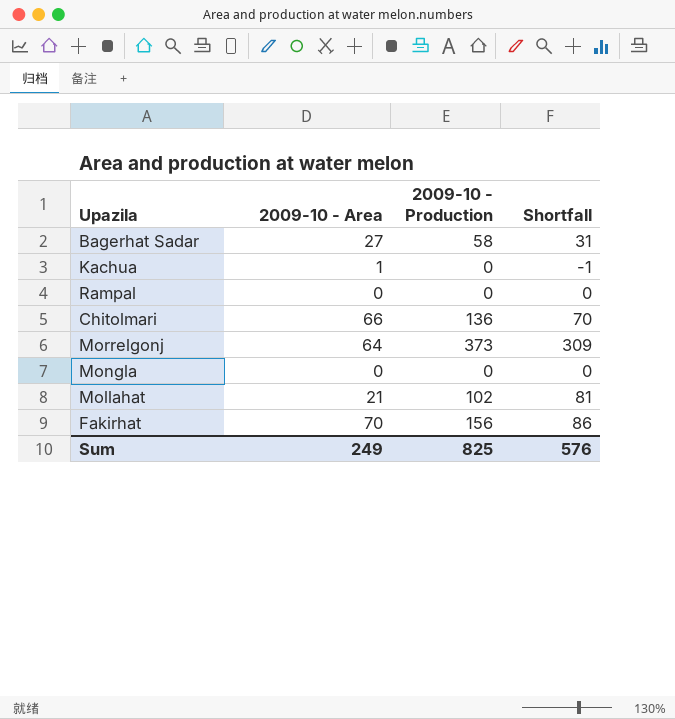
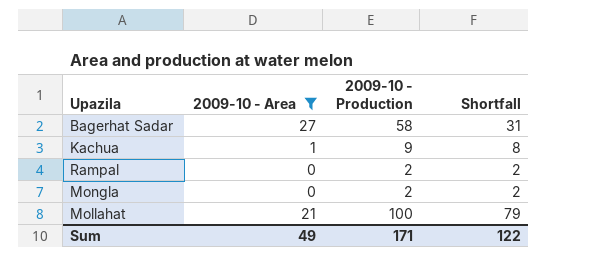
filter: none -> 2009-10 - Area <= 27
Kachua | 2009-10 - Production: 0 -> 9
Kachua | Shortfall: -1 -> 8
Rampal | 2009-10 - Production: 0 -> 2
Rampal | Shortfall: 0 -> 2
Mongla | 2009-10 - Production: 0 -> 2
Mongla | Shortfall: 0 -> 2
Mollahat | 2009-10 - Production: 102 -> 100
Mollahat | Shortfall: 81 -> 79
Sum | 2009-10 - Area: 249 -> 49
Sum | 2009-10 - Production: 825 -> 171
Sum | Shortfall: 576 -> 122

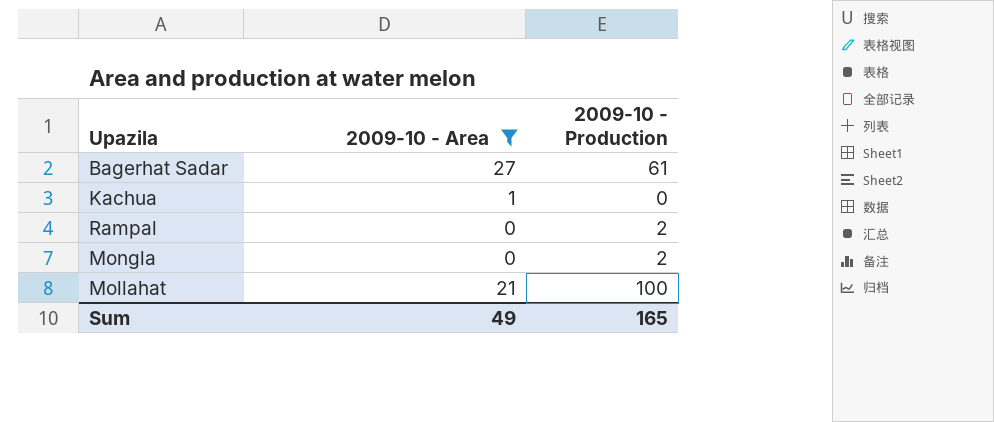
column Shortfall | formula: [2009-10 - Production] - [2009-10 - Area] -> none
Bagerhat Sadar | 2009-10 - Production: 58 -> 61
Kachua | 2009-10 - Production: 9 -> 0
Sum | 2009-10 - Production: 171 -> 165

